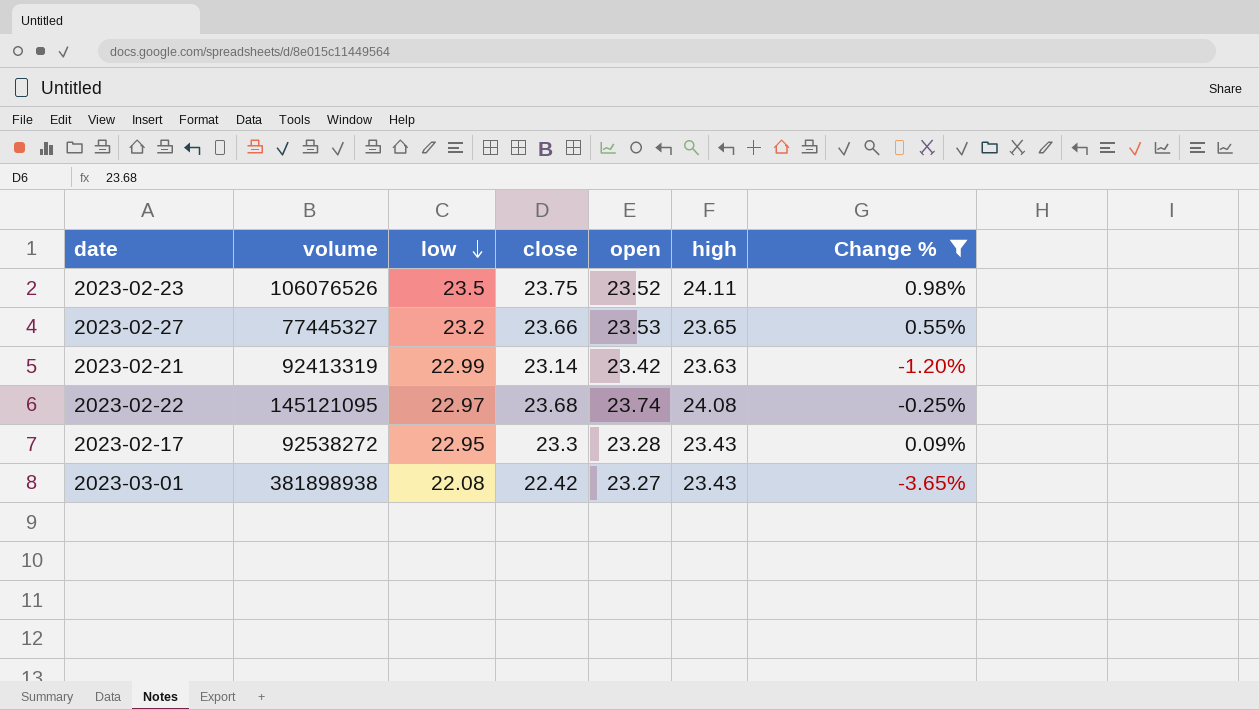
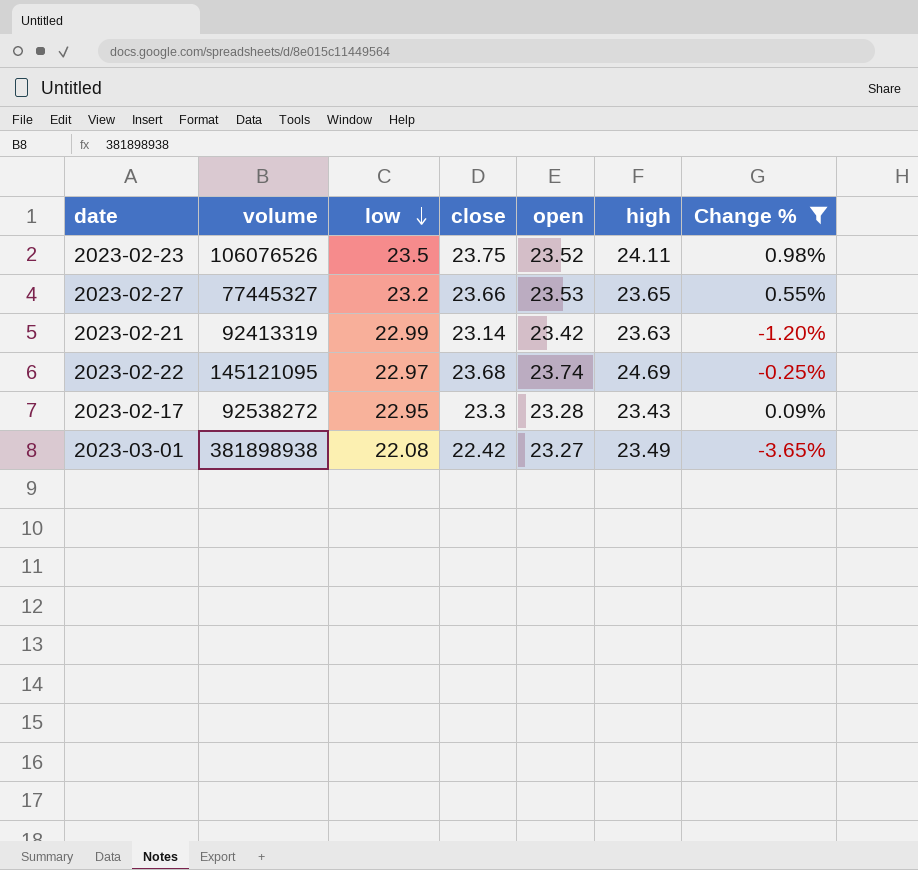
2023-02-22 | high: 24.08 -> 24.69
2023-03-01 | high: 23.43 -> 23.49

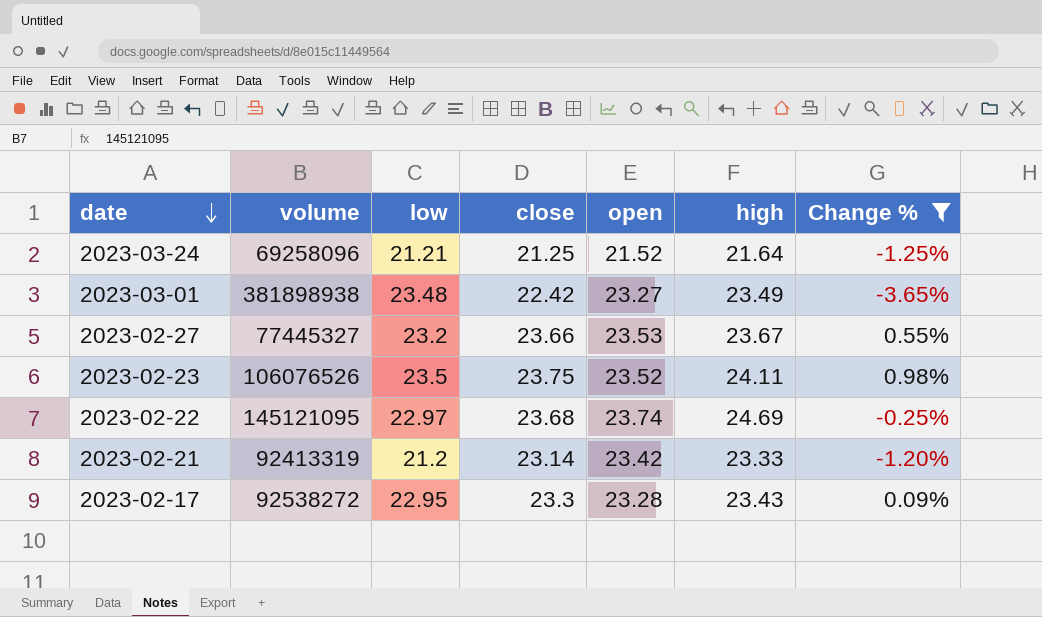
row order: low descending -> date descending
row 2023-03-24: none -> 69258096 | 21.21 | 21.25 | 21.52 | 21.64 | -1.25%
2023-03-01 | low: 22.08 -> 23.48
2023-02-27 | high: 23.65 -> 23.67
2023-02-21 | low: 22.99 -> 21.2
2023-02-21 | high: 23.63 -> 23.33

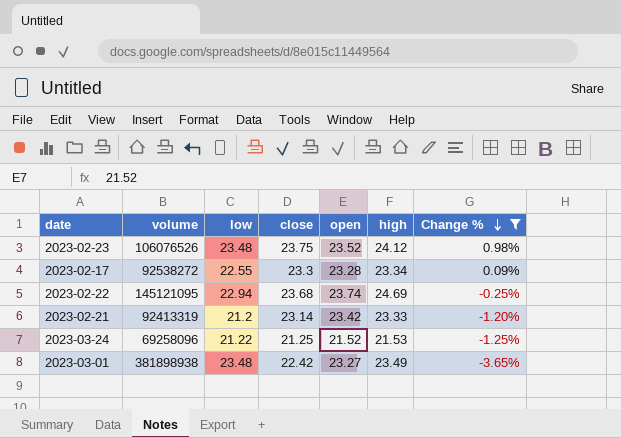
row order: date descending -> Change % descending
row 2023-02-27: 77445327 | 23.2 | 23.66 | 23.53 | 23.67 | 0.55% -> none
2023-02-23 | low: 23.5 -> 23.48
2023-02-23 | high: 24.11 -> 24.12
2023-02-17 | low: 22.95 -> 22.55
2023-02-17 | high: 23.43 -> 23.34
2023-02-22 | low: 22.97 -> 22.94
2023-03-24 | low: 21.21 -> 21.22
2023-03-24 | high: 21.64 -> 21.53

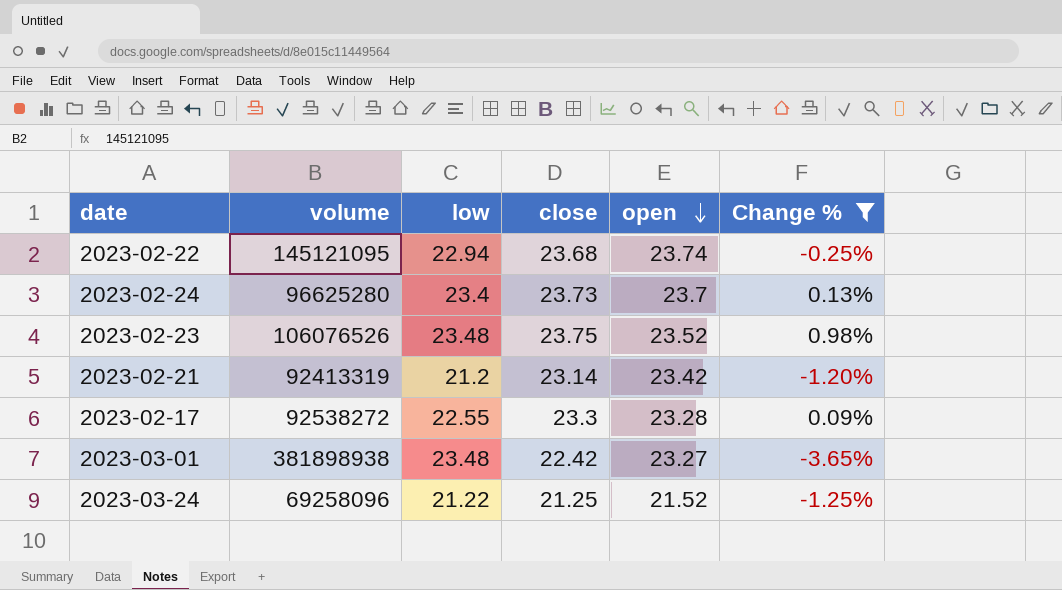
row order: Change % descending -> open descending
column high | position: 6 -> none
row 2023-02-24: none -> 96625280 | 23.4 | 23.73 | 23.7 | 0.13%

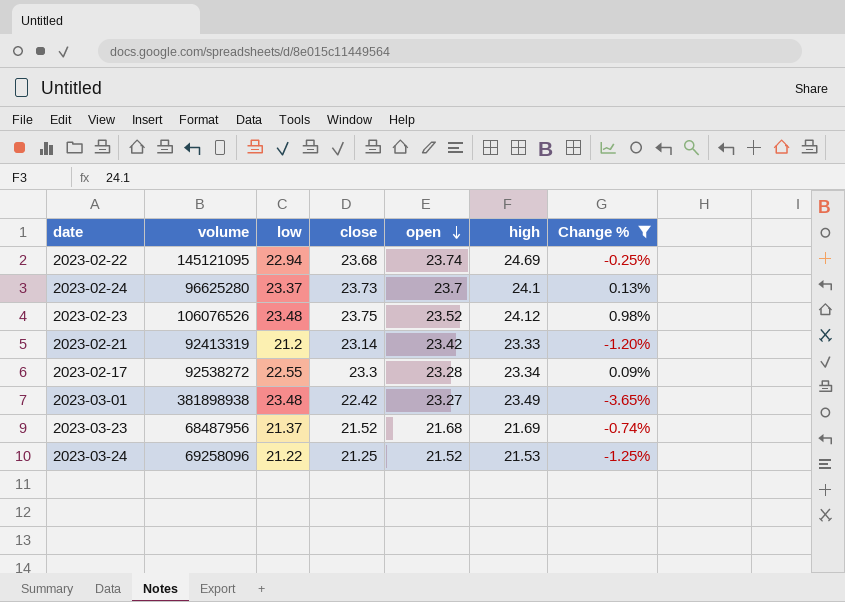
column high | position: none -> 6
2023-02-24 | low: 23.4 -> 23.37
row 2023-03-23: none -> 68487956 | 21.37 | 21.52 | 21.68 | 21.69 | -0.74%

